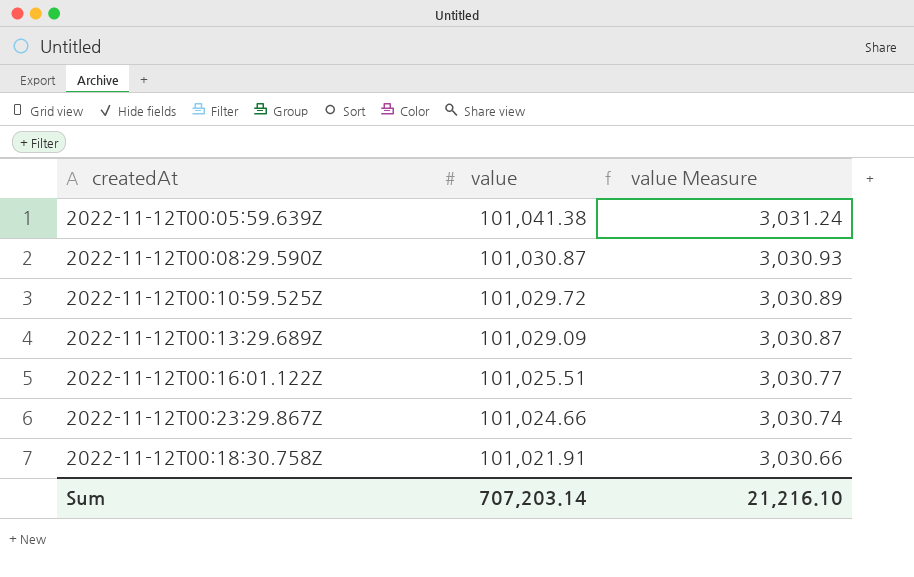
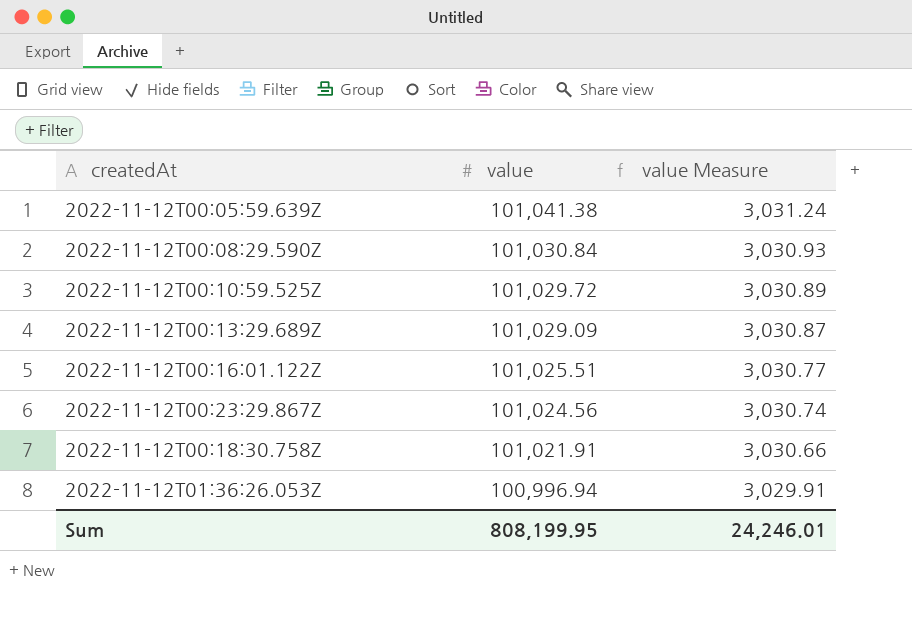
2022-11-12T00:08:29.590Z | value: 101,030.87 -> 101,030.84
2022-11-12T00:23:29.867Z | value: 101,024.66 -> 101,024.56
row 2022-11-12T01:36:26.053Z: none -> 100,996.94 | 3,029.91
Sum | value: 707,203.14 -> 808,199.95
Sum | value Measure: 21,216.10 -> 24,246.01

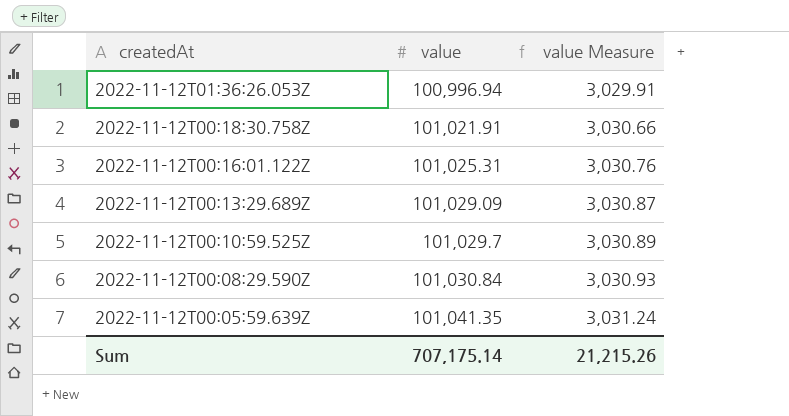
row order: value descending -> createdAt descending
row 2022-11-12T00:23:29.867Z: 101,024.56 | 3,030.74 -> none
2022-11-12T00:16:01.122Z | value: 101,025.51 -> 101,025.31
2022-11-12T00:16:01.122Z | value Measure: 3,030.77 -> 3,030.76
2022-11-12T00:10:59.525Z | value: 101,029.72 -> 101,029.7
2022-11-12T00:05:59.639Z | value: 101,041.38 -> 101,041.35
Sum | value: 808,199.95 -> 707,175.14
Sum | value Measure: 24,246.01 -> 21,215.26

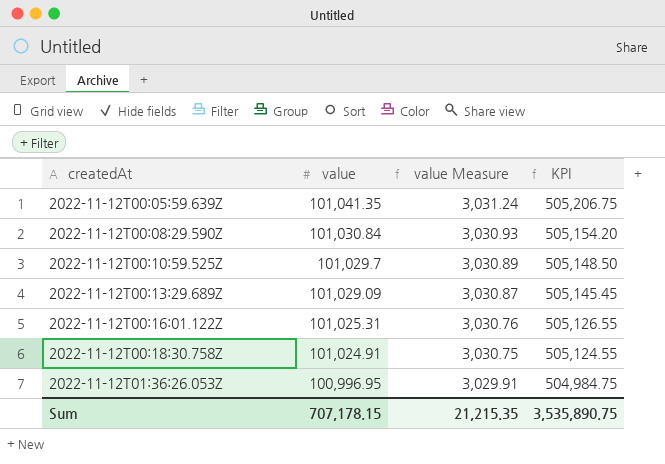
row order: createdAt descending -> createdAt ascending
column KPI | formula: none -> [value] * 5
2022-11-12T00:18:30.758Z | value: 101,021.91 -> 101,024.91
2022-11-12T00:18:30.758Z | value Measure: 3,030.66 -> 3,030.75
2022-11-12T01:36:26.053Z | value: 100,996.94 -> 100,996.95
Sum | value: 707,175.14 -> 707,178.15
Sum | value Measure: 21,215.26 -> 21,215.35

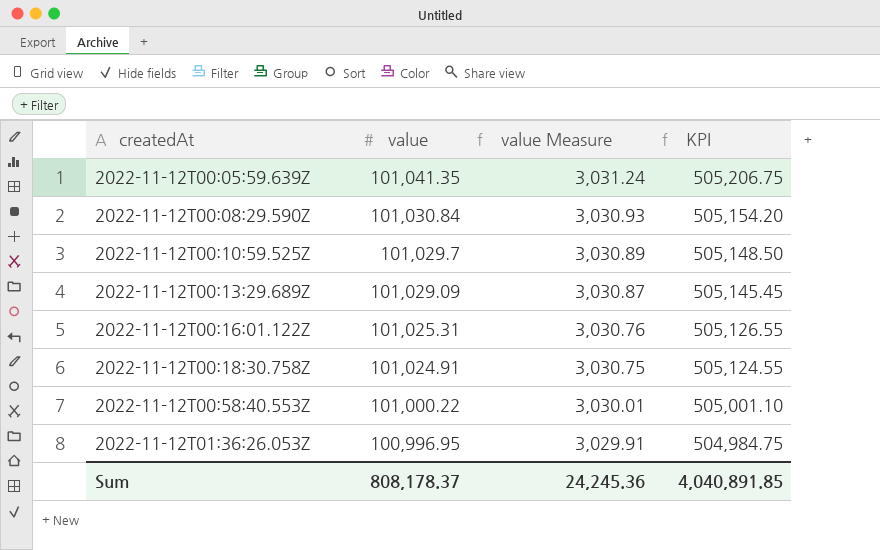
row 2022-11-12T00:58:40.553Z: none -> 101,000.22 | 3,030.01 | 505,001.10
Sum | value: 707,178.15 -> 808,178.37
Sum | value Measure: 21,215.35 -> 24,245.36
Sum | KPI: 3,535,890.75 -> 4,040,891.85

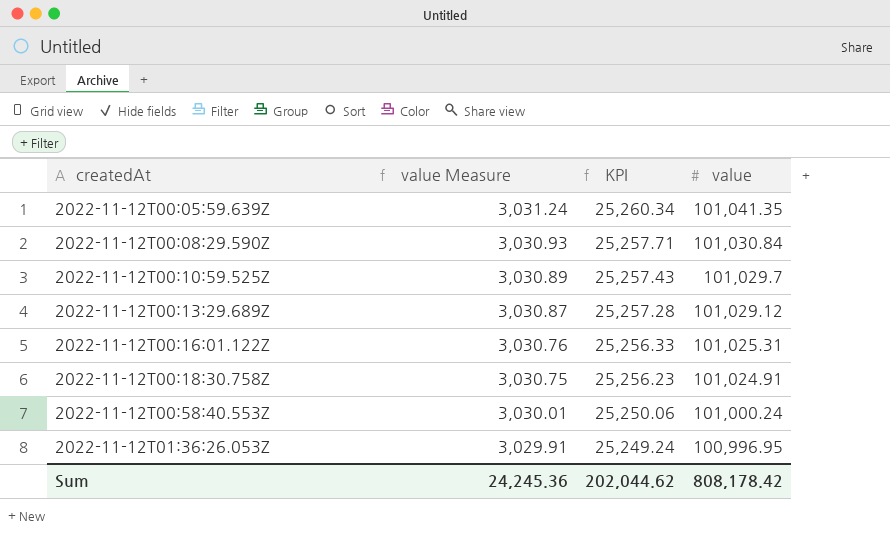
column KPI | formula: [value] * 5 -> [value] * 0.25
column value | position: 2 -> 4
2022-11-12T00:13:29.689Z | value: 101,029.09 -> 101,029.12
2022-11-12T00:58:40.553Z | value: 101,000.22 -> 101,000.24
Sum | KPI: 4,040,891.85 -> 202,044.62
Sum | value: 808,178.37 -> 808,178.42

